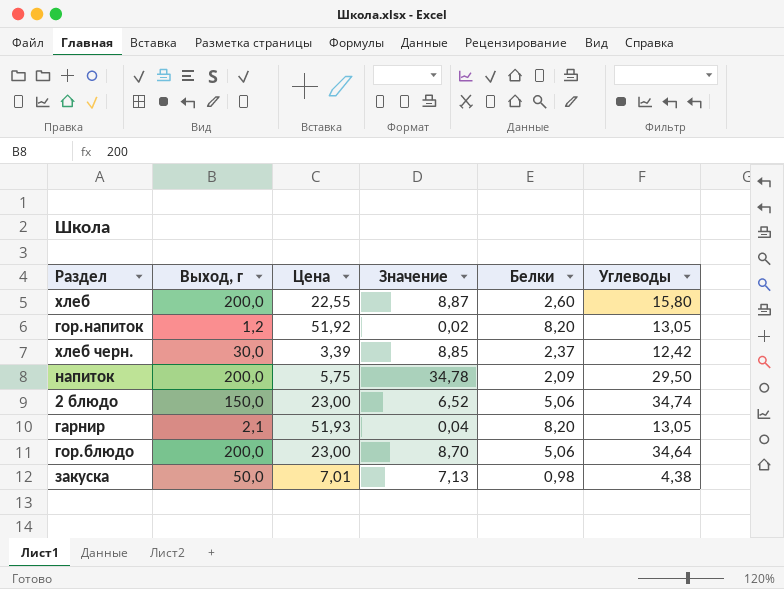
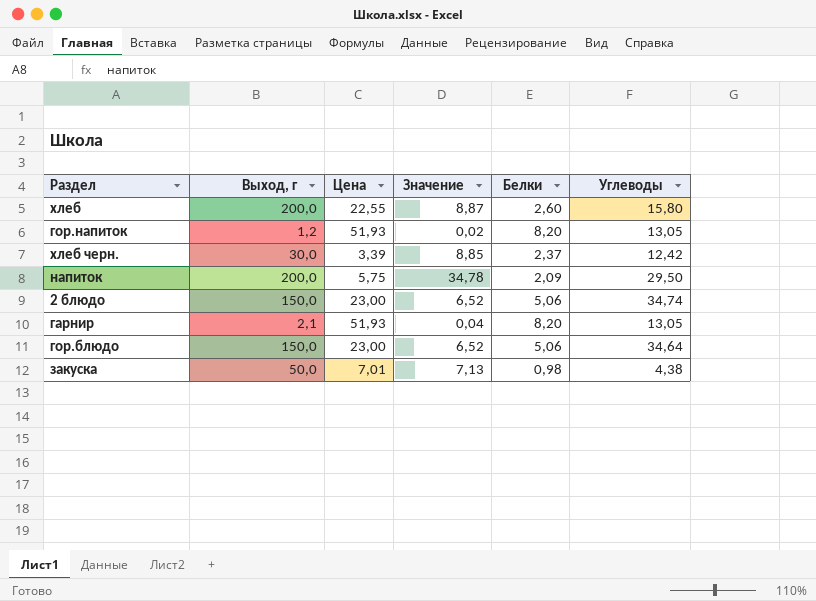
гор.напиток | Цена: 51,92 -> 51,93
гор.блюдо | Выход, г: 200,0 -> 150,0
гор.блюдо | Значение: 8,70 -> 6,52

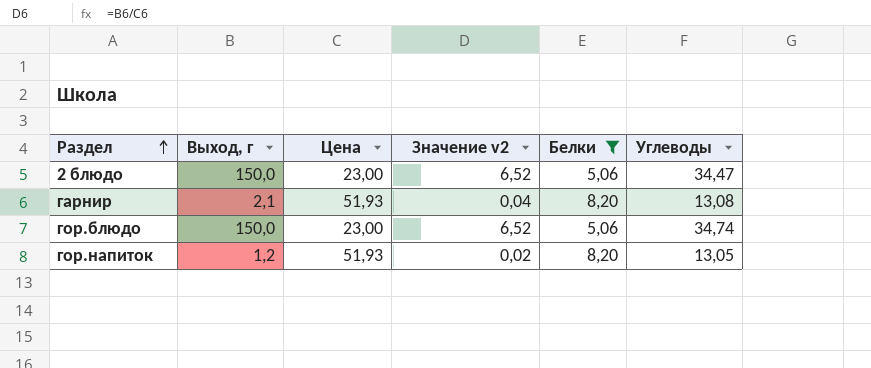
filter: none -> Белки >= 5,06
row order: none -> Раздел ascending
column name: Значение -> Значение v2
2 блюдо | Углеводы: 34,74 -> 34,47
гарнир | Углеводы: 13,05 -> 13,08
гор.блюдо | Углеводы: 34,64 -> 34,74

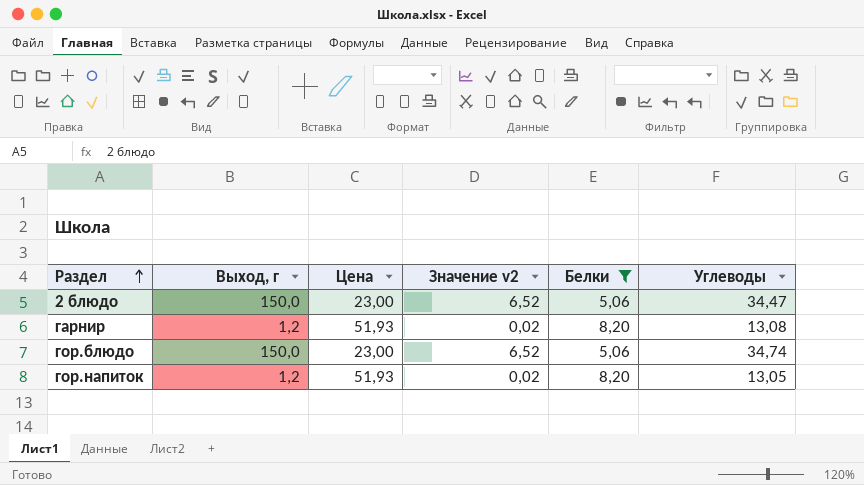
гарнир | Выход, г: 2,1 -> 1,2
гарнир | Значение v2: 0,04 -> 0,02

